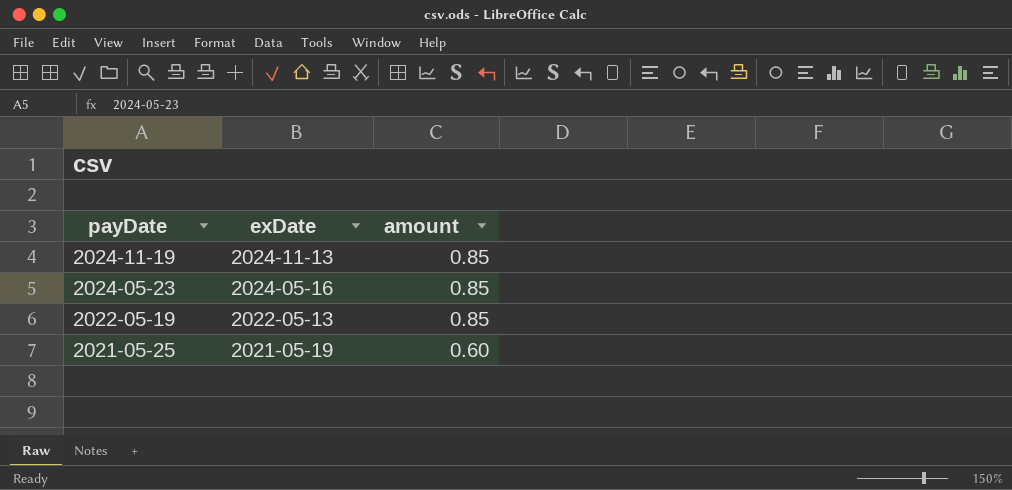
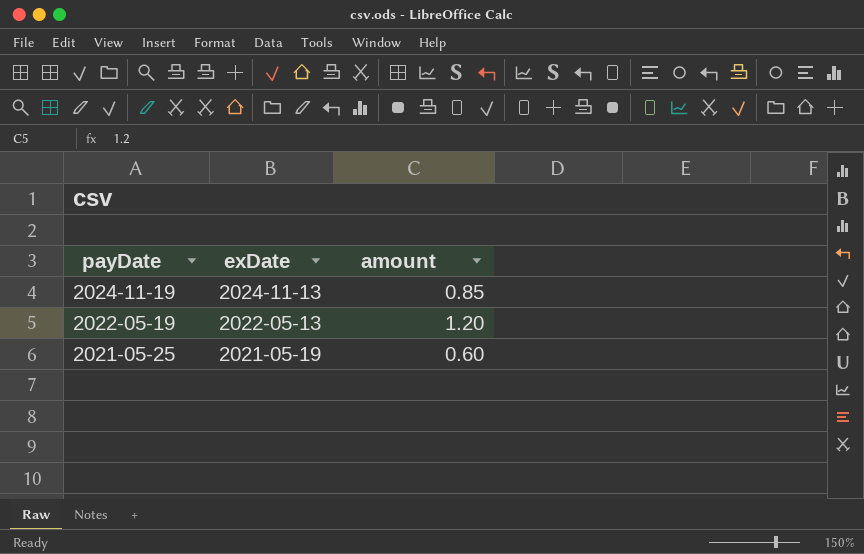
row 2024-05-23: 2024-05-16 | 0.85 -> none
2022-05-19 | amount: 0.85 -> 1.20

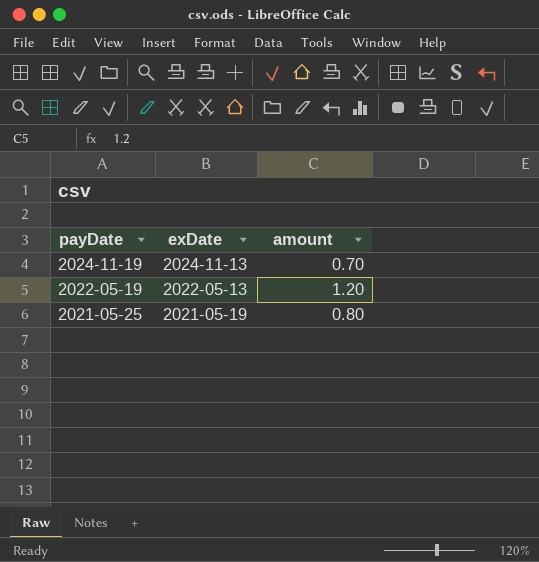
2024-11-19 | amount: 0.85 -> 0.70
2021-05-25 | amount: 0.60 -> 0.80

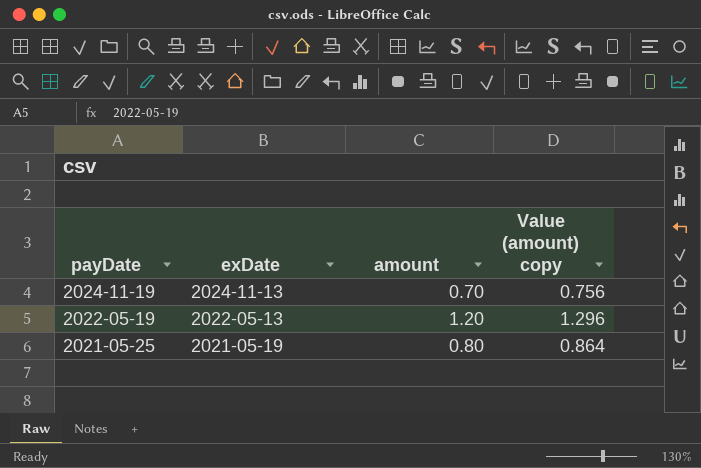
column Value (amount) copy | formula: none -> [amount] * 1.08

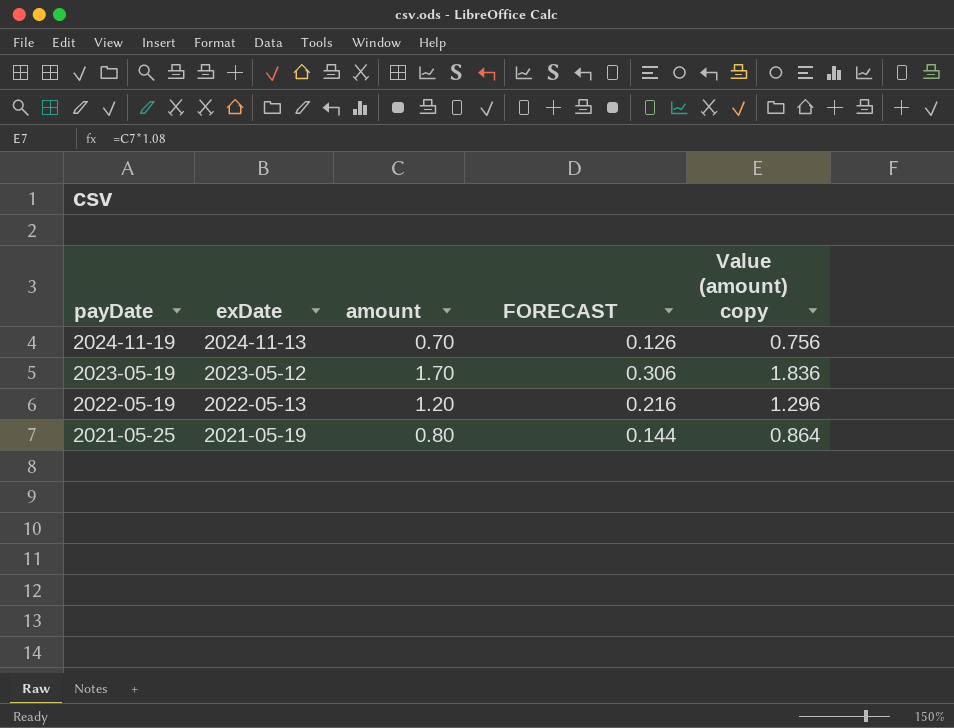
column FORECAST | formula: none -> [amount] * 0.18
row 2023-05-19: none -> 2023-05-12 | 1.70 | 0.306 | 1.836

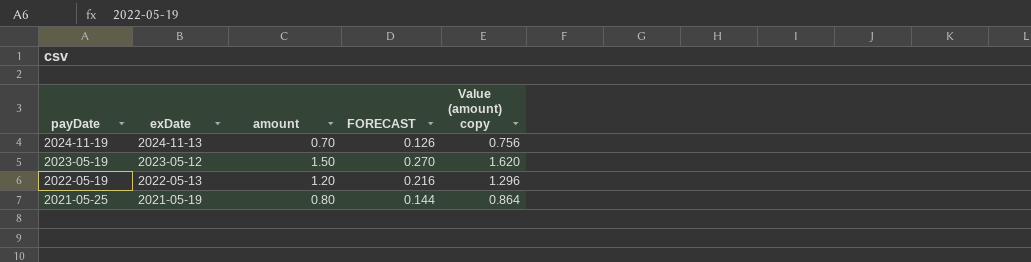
2023-05-19 | amount: 1.70 -> 1.50
2023-05-19 | FORECAST: 0.306 -> 0.270
2023-05-19 | Value (amount) copy: 1.836 -> 1.620

